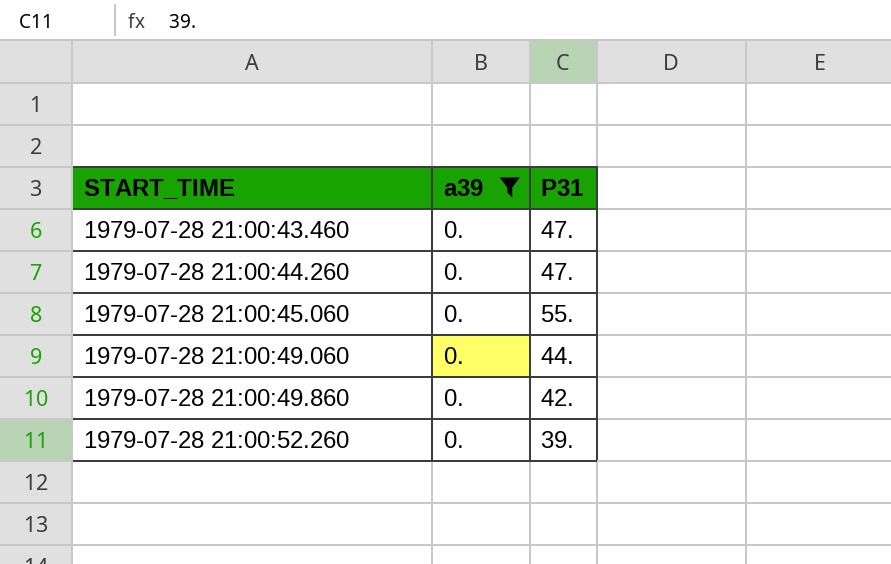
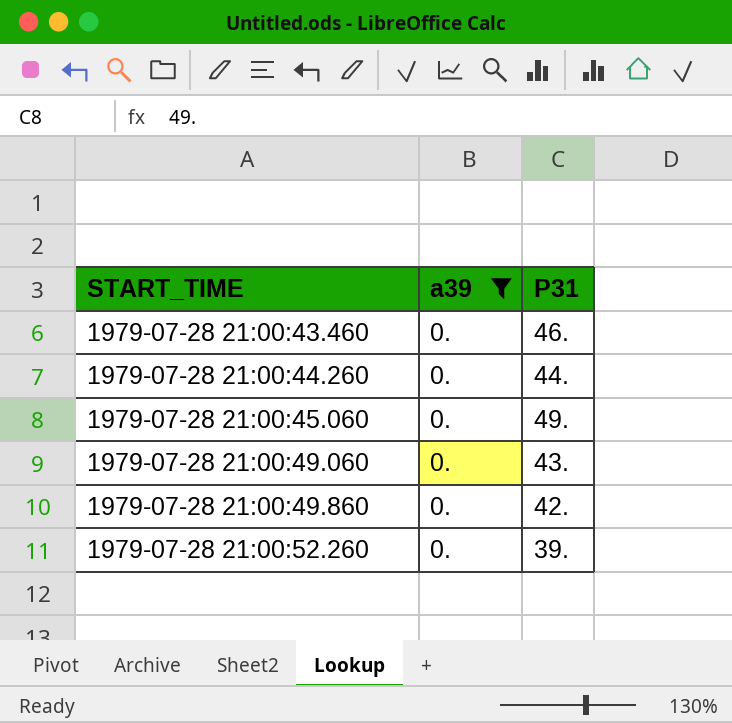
1979-07-28 21:00:43.460 | P31: 47. -> 46.
1979-07-28 21:00:44.260 | P31: 47. -> 44.
1979-07-28 21:00:45.060 | P31: 55. -> 49.
1979-07-28 21:00:49.060 | P31: 44. -> 43.

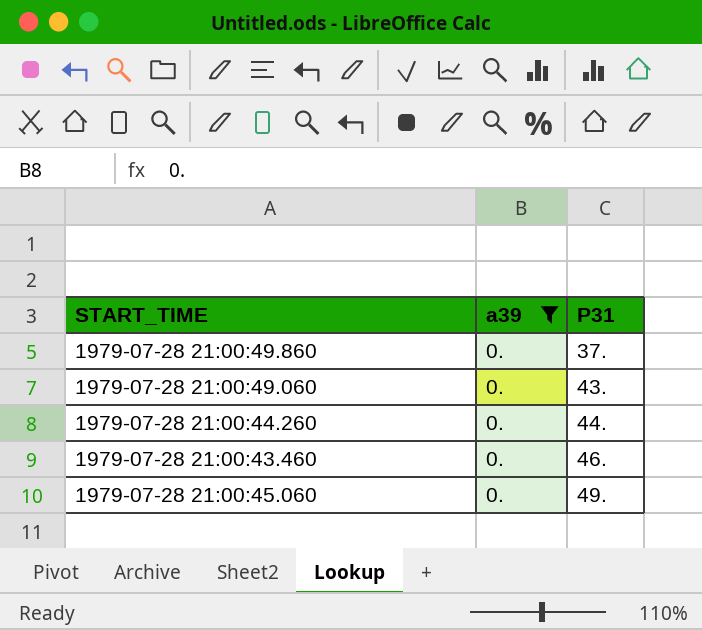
row order: START_TIME ascending -> P31 ascending
row 1979-07-28 21:00:52.260: 0. | 39. -> none
1979-07-28 21:00:49.860 | P31: 42. -> 37.

